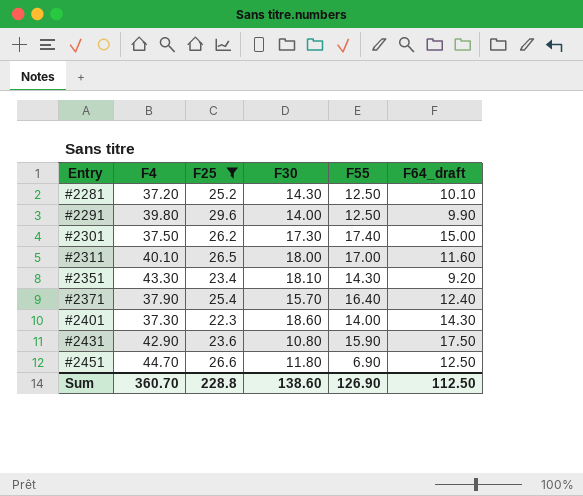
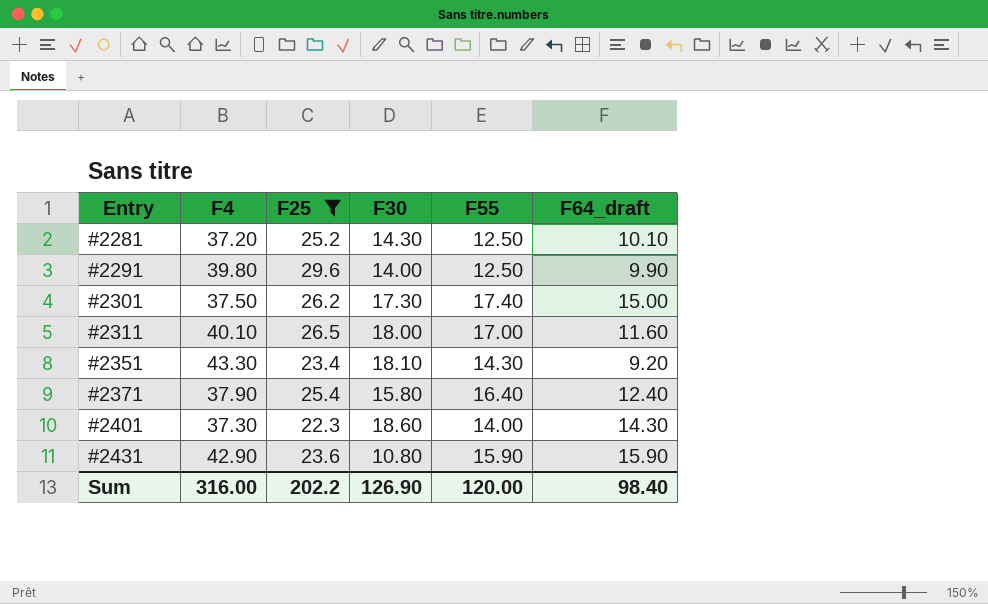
row #2451: 44.70 | 26.6 | 11.80 | 6.90 | 12.50 -> none
#2371 | F30: 15.70 -> 15.80
#2431 | F64_draft: 17.50 -> 15.90
Sum | F4: 360.70 -> 316.00
Sum | F25: 228.8 -> 202.2
Sum | F30: 138.60 -> 126.90
Sum | F55: 126.90 -> 120.00
Sum | F64_draft: 112.50 -> 98.40

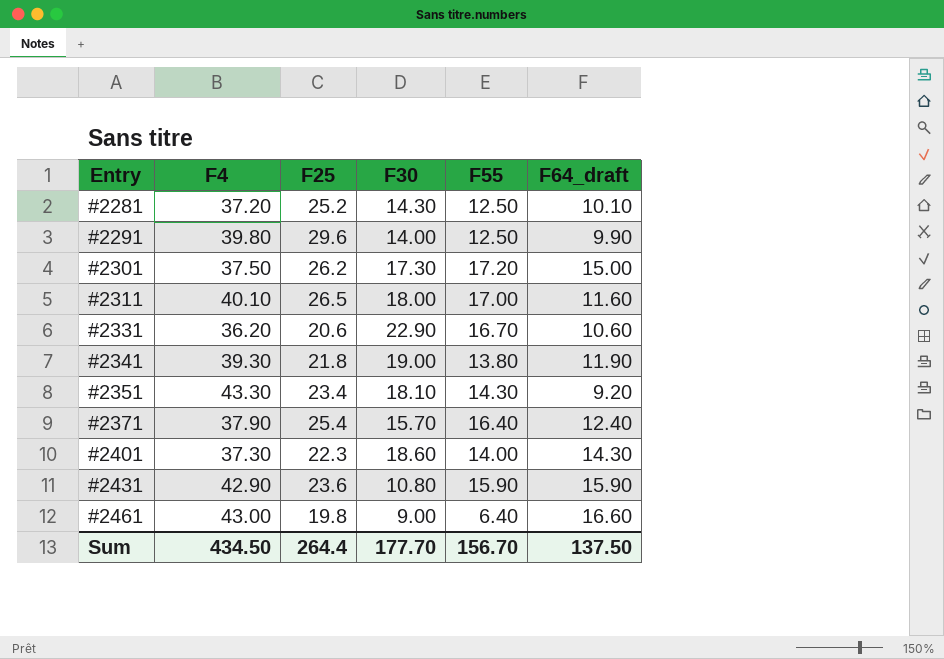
filter: F25 >= 22.3 -> none
#2301 | F55: 17.40 -> 17.20
#2371 | F30: 15.80 -> 15.70
Sum | F4: 316.00 -> 434.50
Sum | F25: 202.2 -> 264.4
Sum | F30: 126.90 -> 177.70
Sum | F55: 120.00 -> 156.70
Sum | F64_draft: 98.40 -> 137.50

